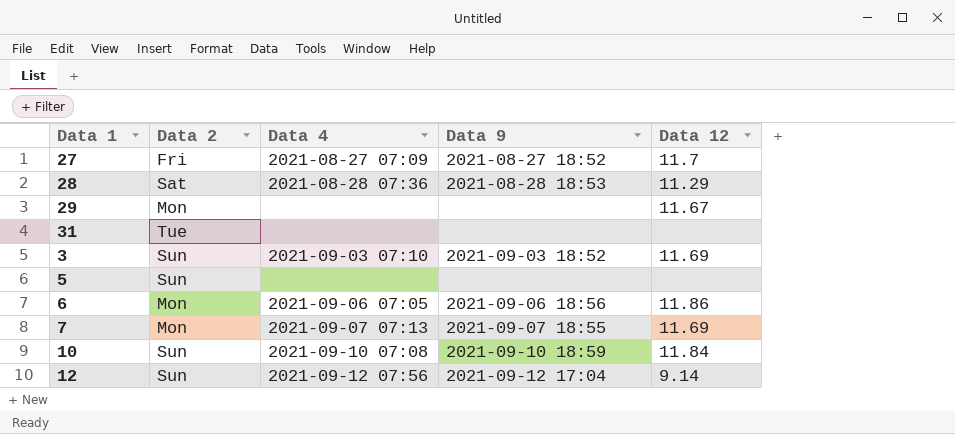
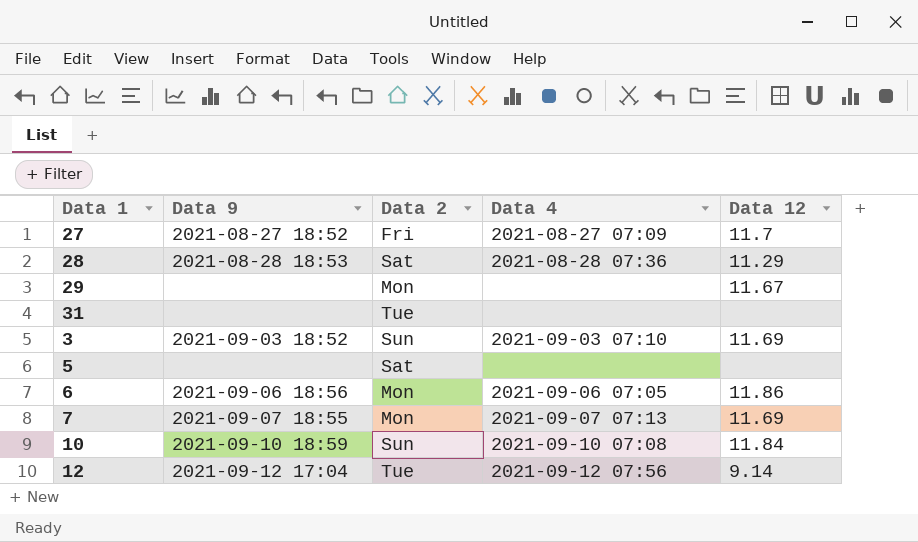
column Data 9 | position: 4 -> 2
5 | Data 2: Sun -> Sat
12 | Data 2: Sun -> Tue

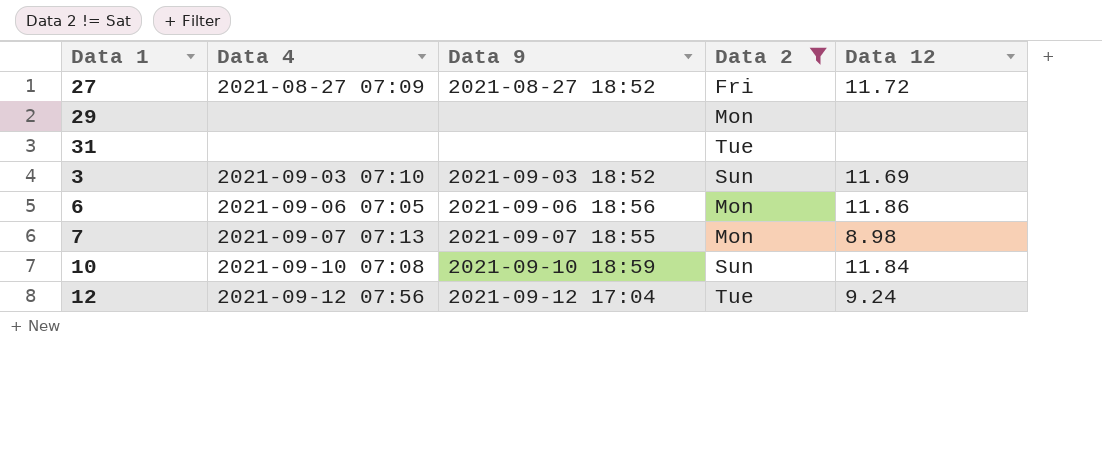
filter: none -> Data 2 != Sat
column Data 4 | position: 4 -> 2
27 | Data 12: 11.7 -> 11.72
29 | Data 12: 11.67 -> none
7 | Data 12: 11.69 -> 8.98
12 | Data 12: 9.14 -> 9.24

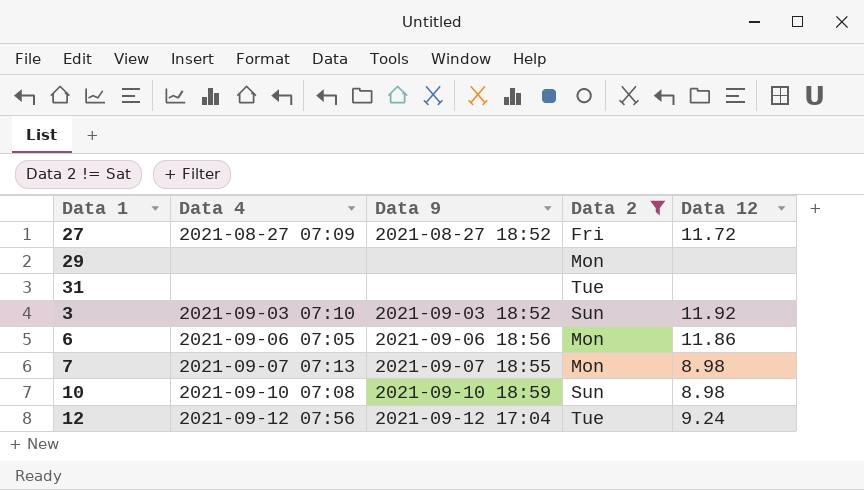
3 | Data 12: 11.69 -> 11.92
10 | Data 12: 11.84 -> 8.98

